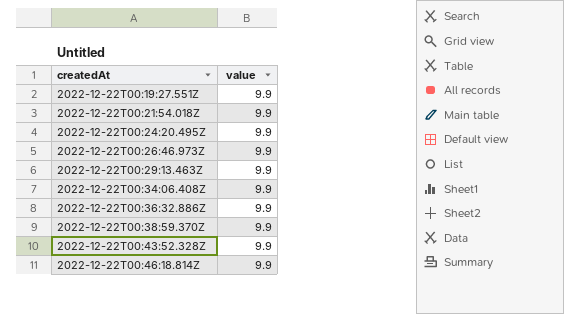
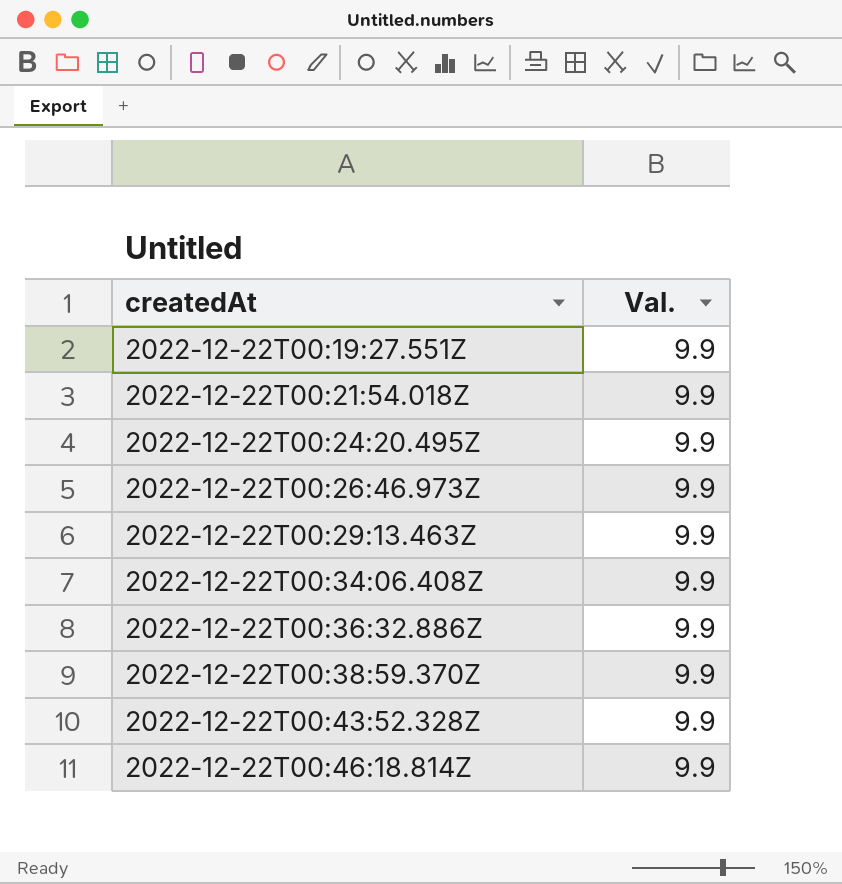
column name: value -> Val.

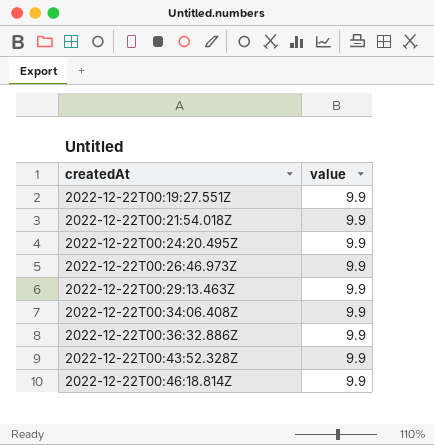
column name: Val. -> value
row 2022-12-22T00:38:59.370Z: 9.9 -> none

